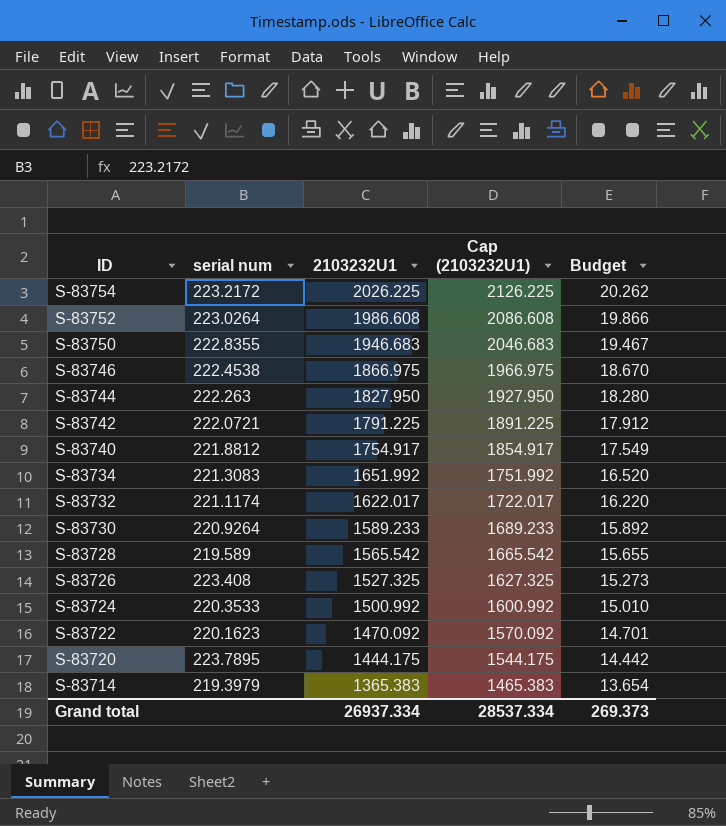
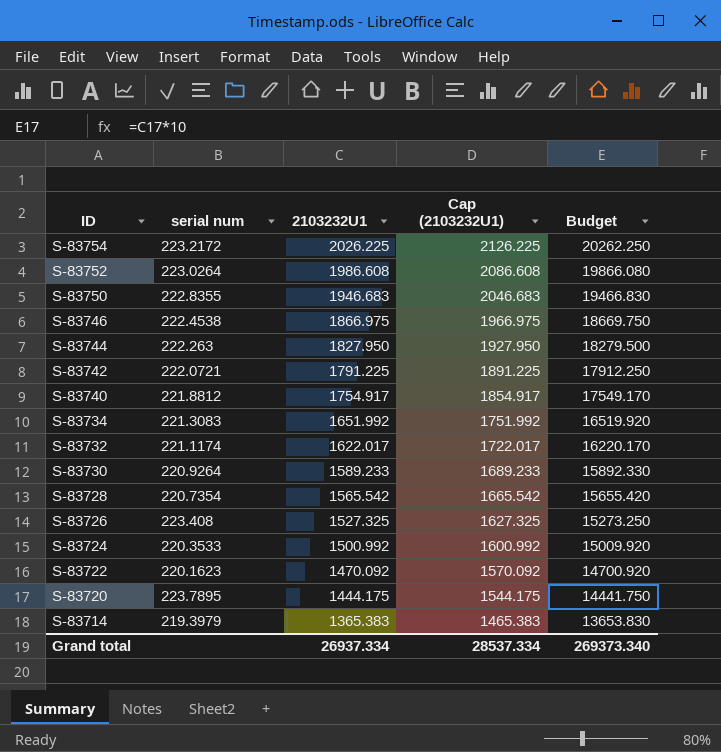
column Budget | formula: [2103232U1] * 0.01 -> [2103232U1] * 10
S-83728 | serial num: 219.589 -> 220.7354
Grand total | Budget: 269.373 -> 269373.340

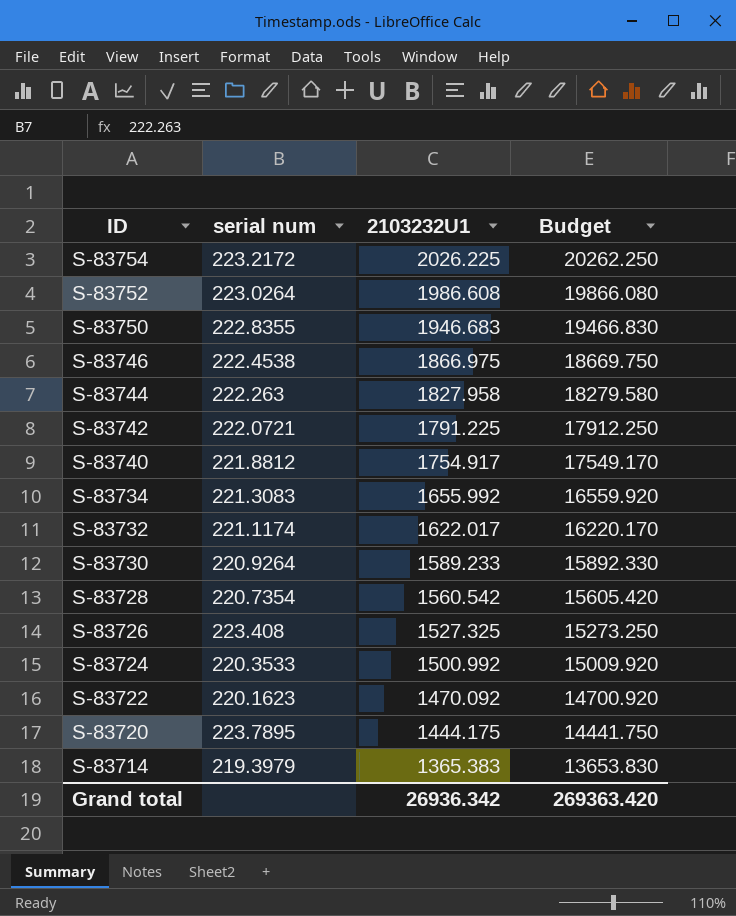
column Cap (2103232U1) | formula: [2103232U1] + 100 -> none
S-83744 | 2103232U1: 1827.950 -> 1827.958
S-83744 | Budget: 18279.500 -> 18279.580
S-83734 | 2103232U1: 1651.992 -> 1655.992
S-83734 | Budget: 16519.920 -> 16559.920
S-83728 | 2103232U1: 1565.542 -> 1560.542
S-83728 | Budget: 15655.420 -> 15605.420
Grand total | 2103232U1: 26937.334 -> 26936.342
Grand total | Budget: 269373.340 -> 269363.420

